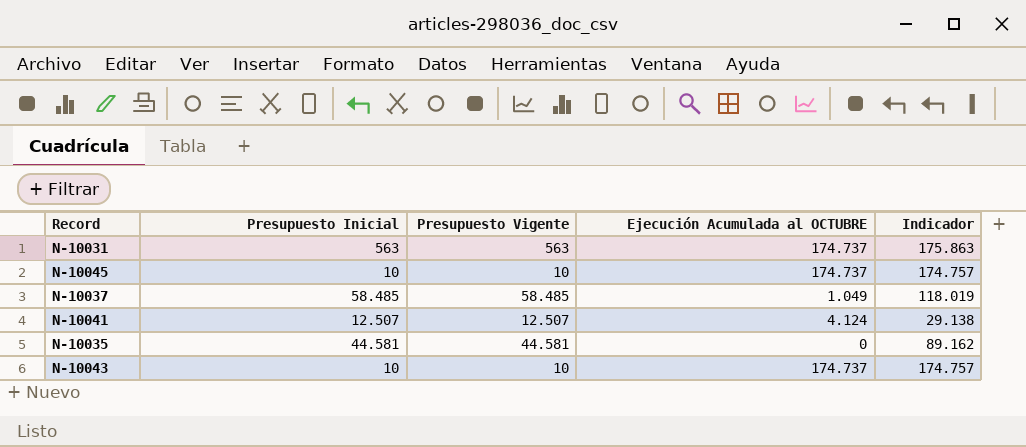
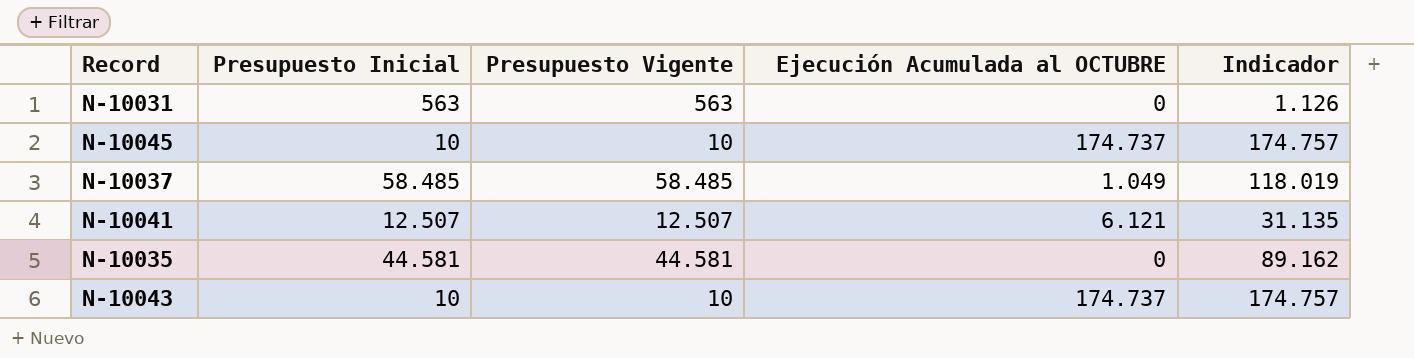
N-10031 | Ejecución Acumulada al OCTUBRE: 174.737 -> 0
N-10031 | Indicador: 175.863 -> 1.126
N-10041 | Ejecución Acumulada al OCTUBRE: 4.124 -> 6.121
N-10041 | Indicador: 29.138 -> 31.135

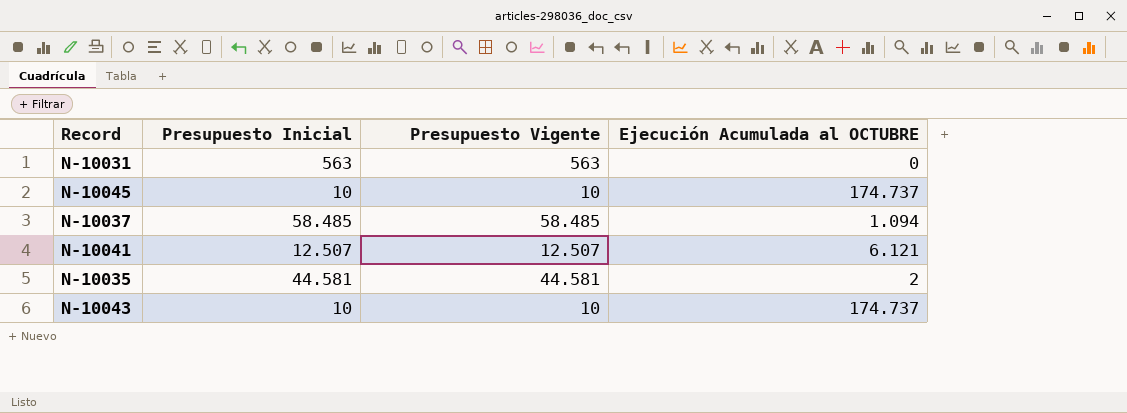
column Indicador | formula: [Presupuesto Inicial] + [Presupuesto Vigente] + [Ejecución Acumulada al OCTUBRE] -> none
N-10037 | Ejecución Acumulada al OCTUBRE: 1.049 -> 1.094
N-10035 | Ejecución Acumulada al OCTUBRE: 0 -> 2

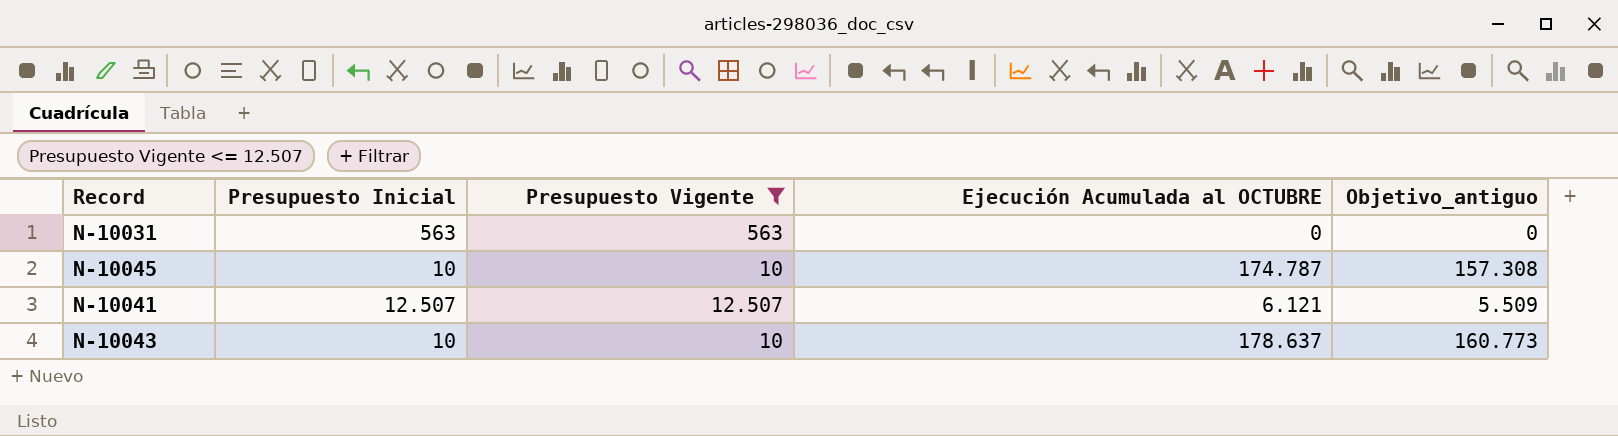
filter: none -> Presupuesto Vigente <= 12.507
column Objetivo_antiguo | formula: none -> [Ejecución Acumulada al OCTUBRE] * 0,9
N-10045 | Ejecución Acumulada al OCTUBRE: 174.737 -> 174.787
N-10043 | Ejecución Acumulada al OCTUBRE: 174.737 -> 178.637

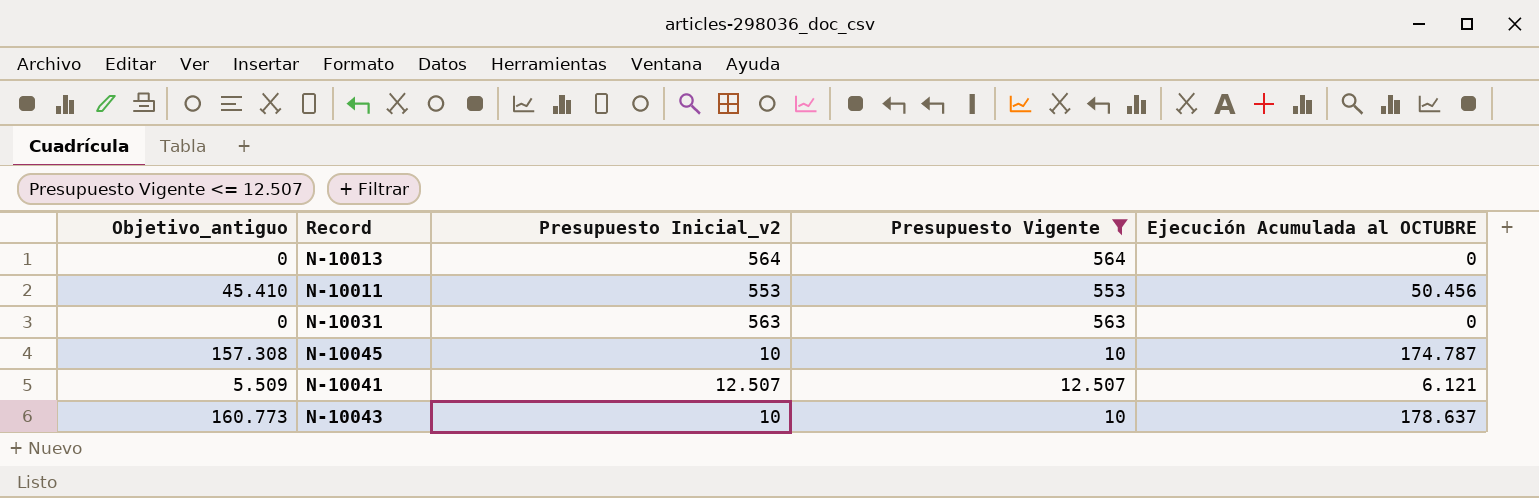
column Objetivo_antiguo | position: 5 -> 1
column name: Presupuesto Inicial -> Presupuesto Inicial_v2
row N-10013: none -> 0 | 564 | 564 | 0
row N-10011: none -> 45.410 | 553 | 553 | 50.456

